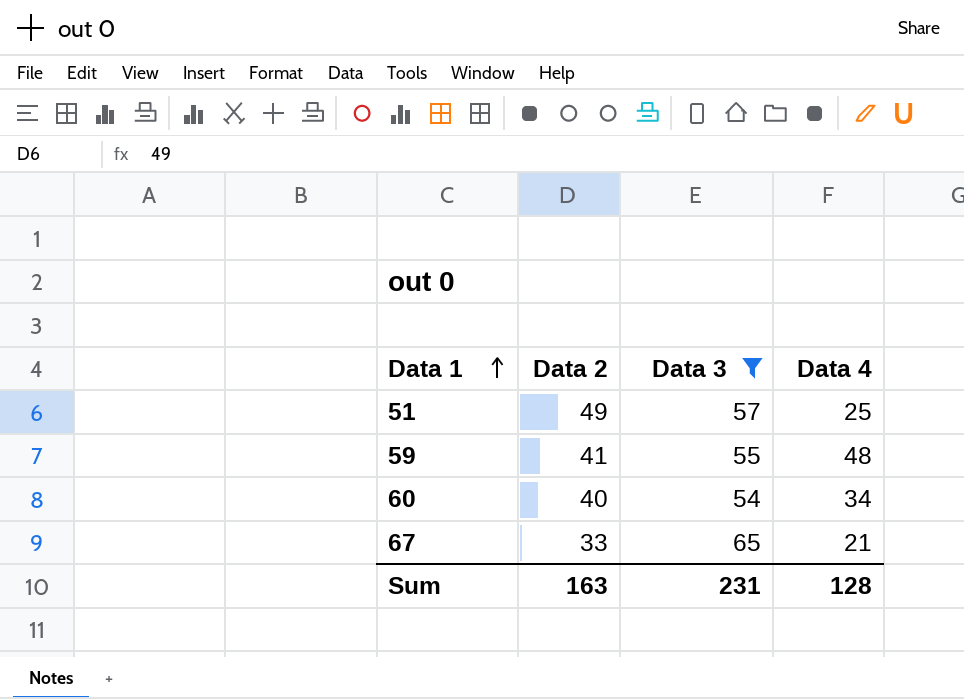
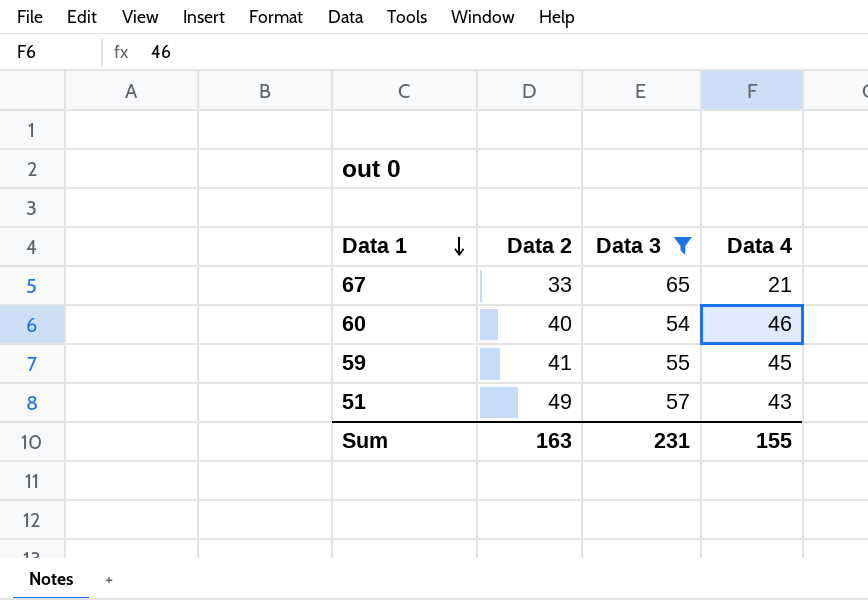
row order: Data 1 ascending -> Data 1 descending
60 | Data 4: 34 -> 46
59 | Data 4: 48 -> 45
51 | Data 4: 25 -> 43
Sum | Data 4: 128 -> 155

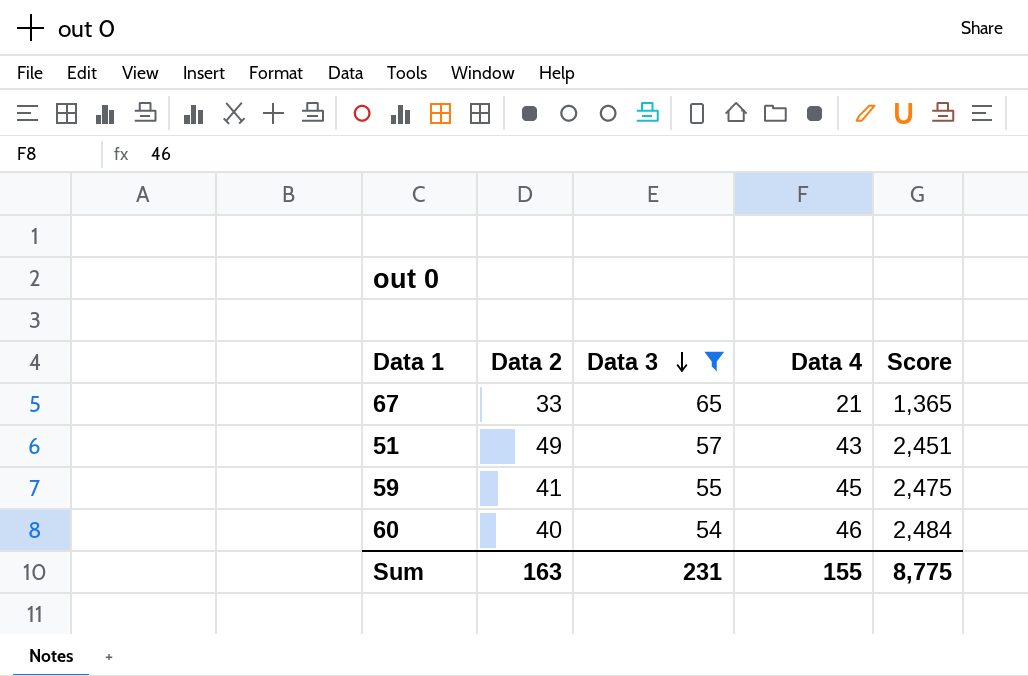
row order: Data 1 descending -> Data 3 descending
column Score | formula: none -> [Data 3] * [Data 4]

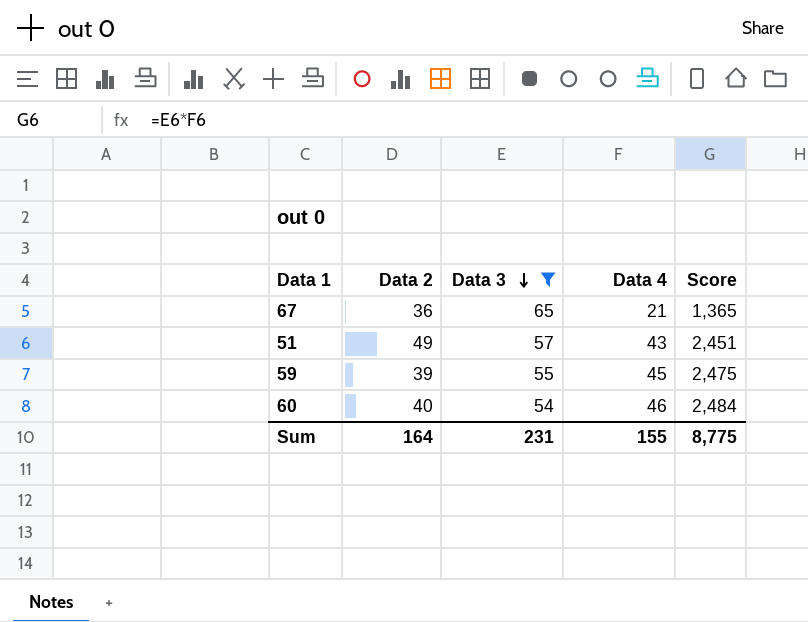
67 | Data 2: 33 -> 36
59 | Data 2: 41 -> 39
Sum | Data 2: 163 -> 164

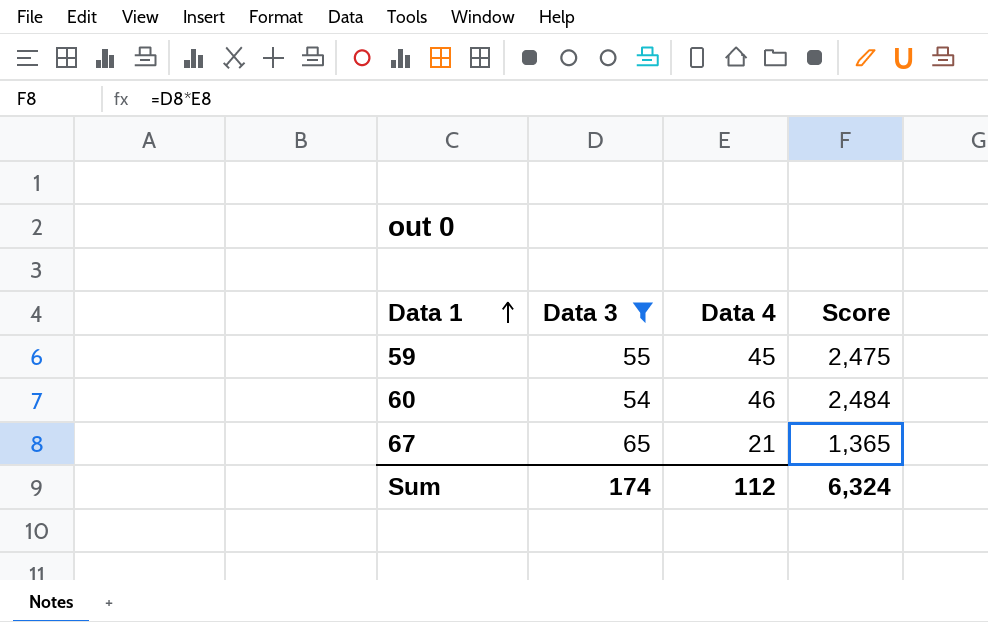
row order: Data 3 descending -> Data 1 ascending
column Data 2 | position: 2 -> none
row 51: 49 | 57 | 43 | 2,451 -> none
Sum | Data 3: 231 -> 174
Sum | Data 4: 155 -> 112
Sum | Score: 8,775 -> 6,324

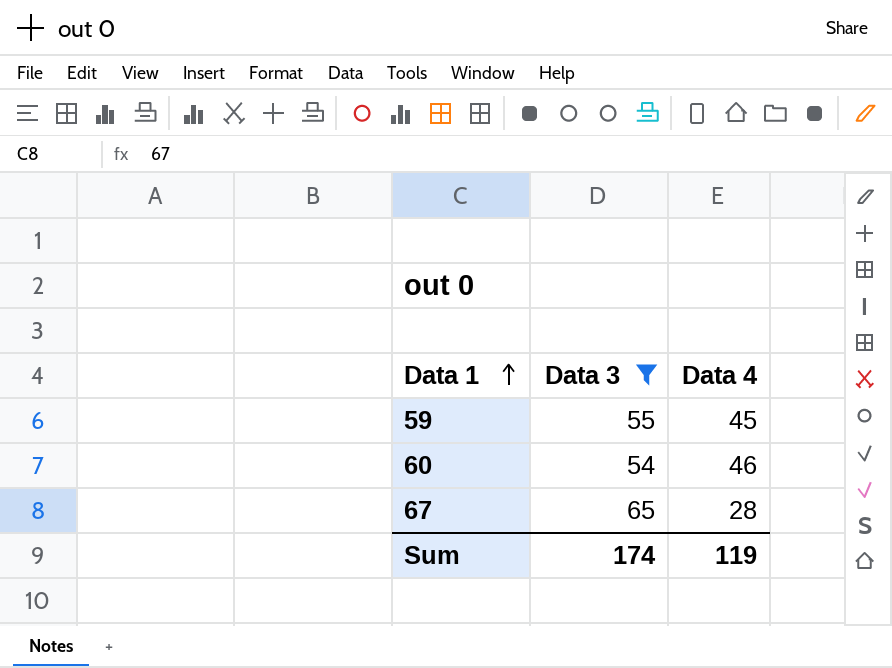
column Score | formula: [Data 3] * [Data 4] -> none
67 | Data 4: 21 -> 28
Sum | Data 4: 112 -> 119

